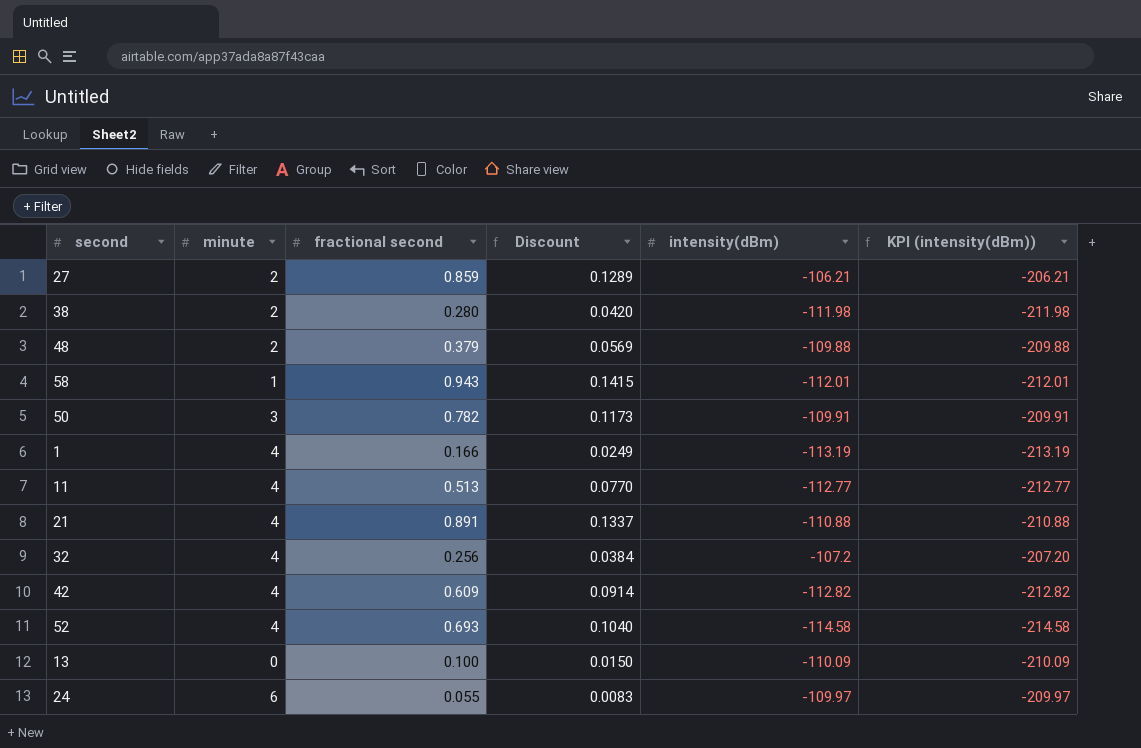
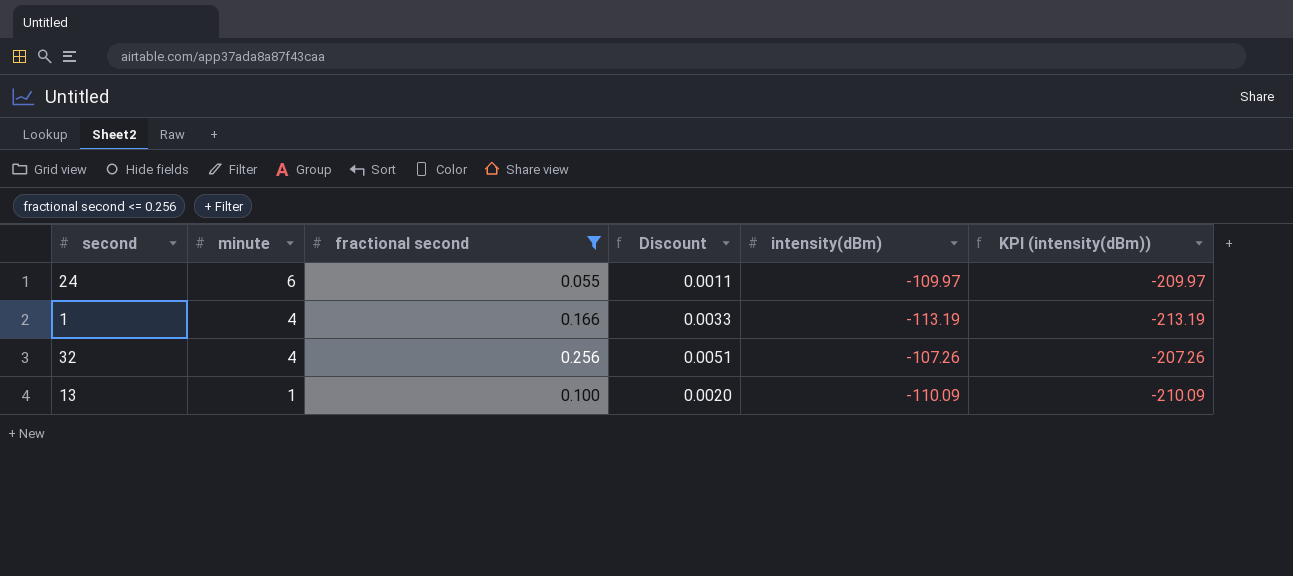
filter: none -> fractional second <= 0.256
row order: none -> minute descending
column Discount | formula: [fractional second] * 0.15 -> [fractional second] * 0.02
32 | intensity(dBm): -107.2 -> -107.26
32 | KPI (intensity(dBm)): -207.20 -> -207.26
13 | minute: 0 -> 1

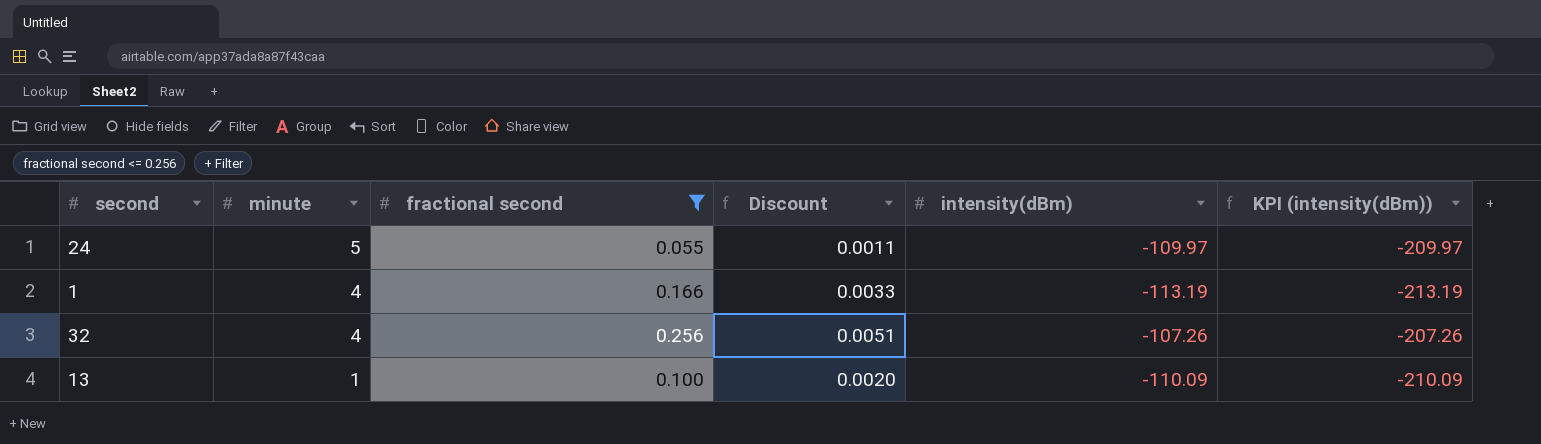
24 | minute: 6 -> 5

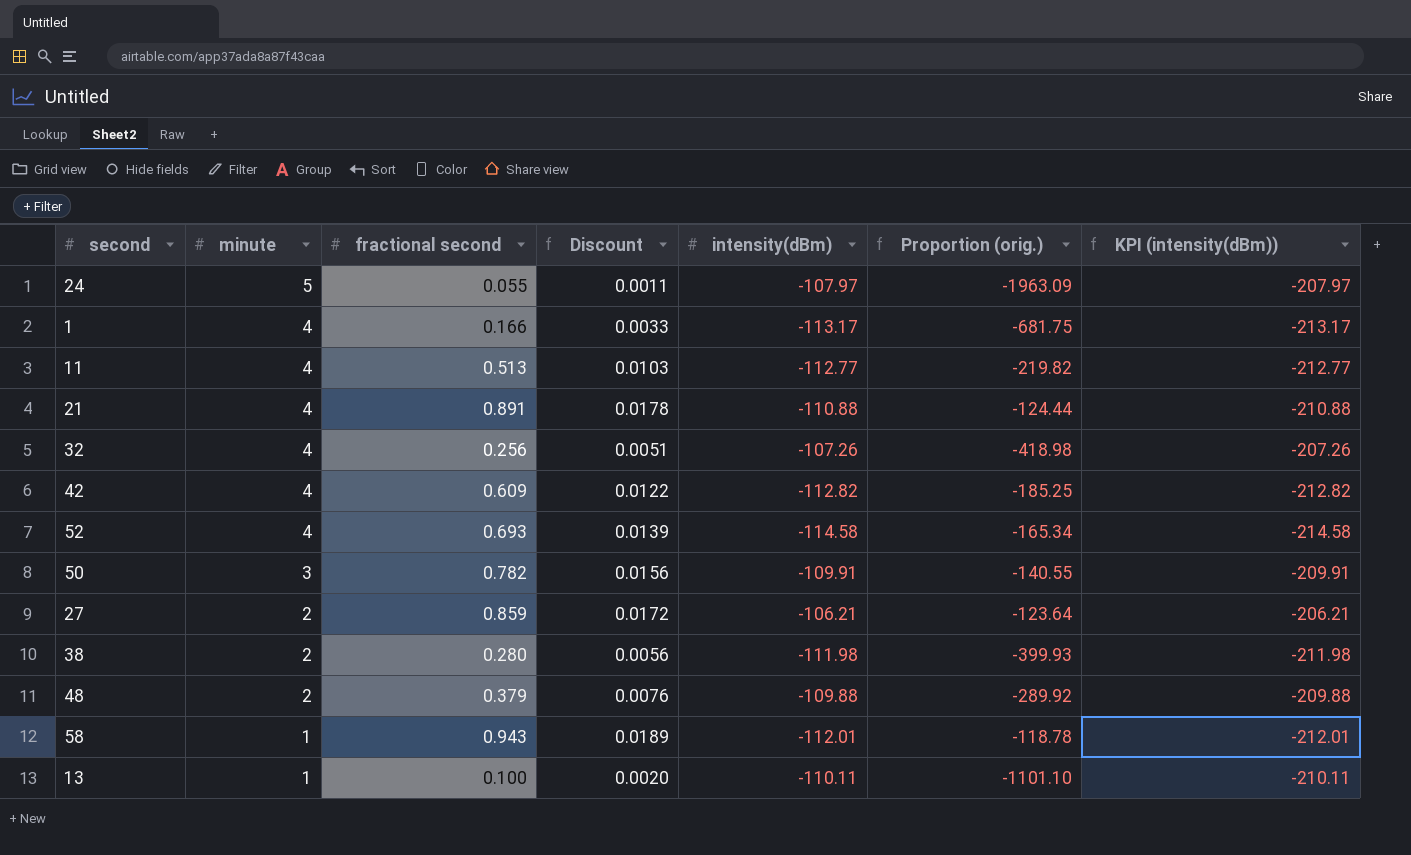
filter: fractional second <= 0.256 -> none
column Proportion (orig.) | formula: none -> [intensity(dBm)] / [fractional second]
24 | intensity(dBm): -109.97 -> -107.97
24 | KPI (intensity(dBm)): -209.97 -> -207.97
1 | intensity(dBm): -113.19 -> -113.17
1 | KPI (intensity(dBm)): -213.19 -> -213.17
13 | intensity(dBm): -110.09 -> -110.11
13 | KPI (intensity(dBm)): -210.09 -> -210.11

